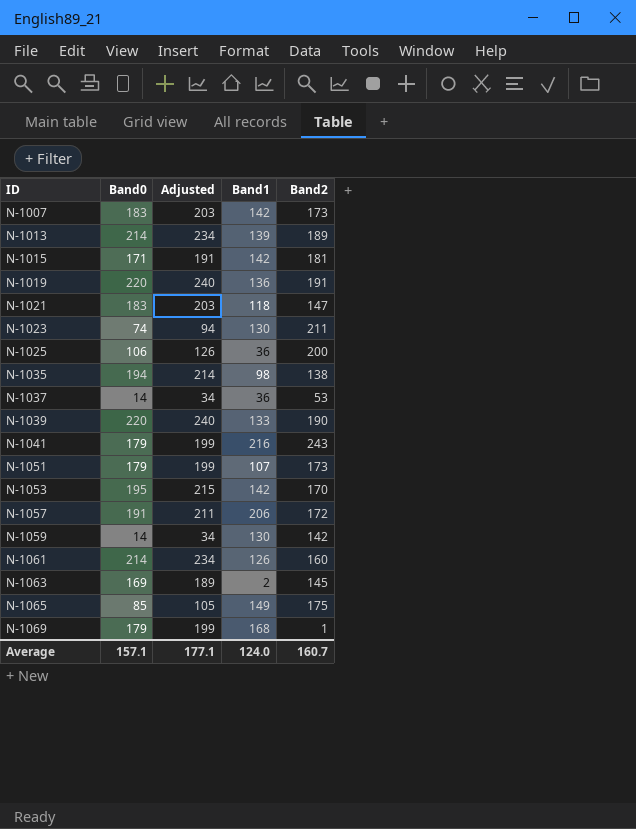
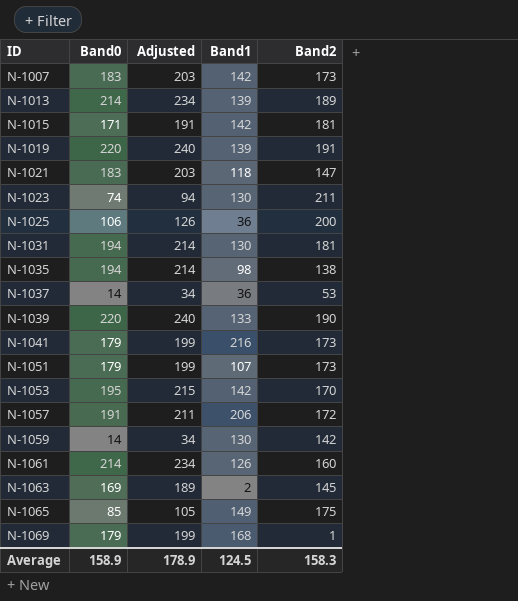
N-1019 | Band1: 136 -> 139
row N-1031: none -> 194 | 214 | 130 | 181
N-1041 | Band2: 243 -> 173
Average | Band0: 157.1 -> 158.9
Average | Adjusted: 177.1 -> 178.9
Average | Band1: 124.0 -> 124.5
Average | Band2: 160.7 -> 158.3

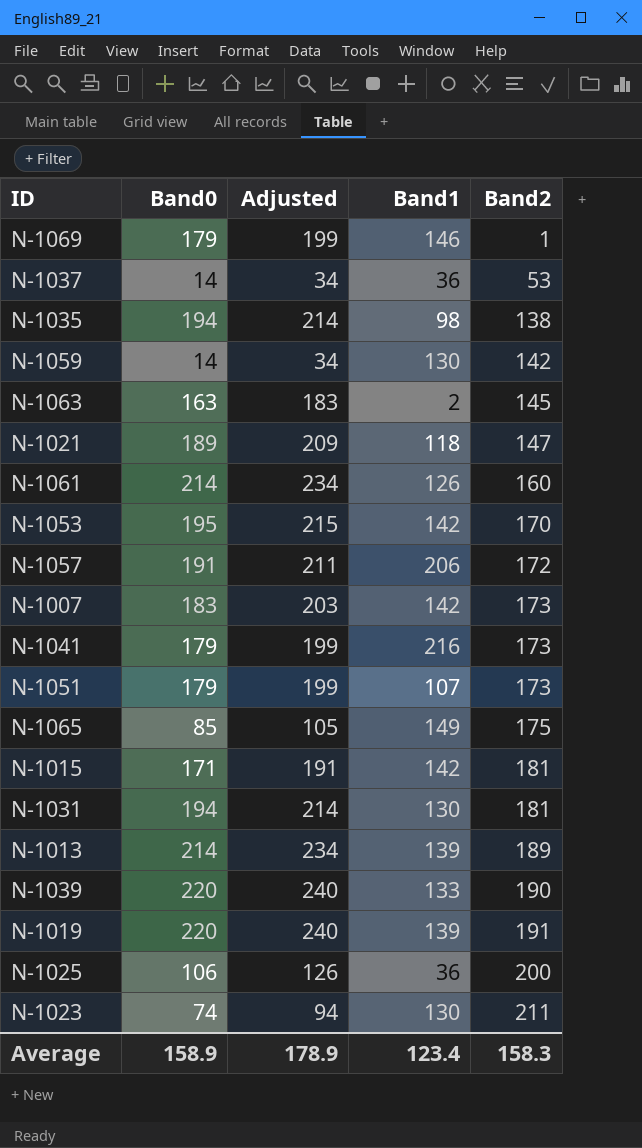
row order: ID ascending -> Band2 ascending
N-1069 | Band1: 168 -> 146
N-1063 | Band0: 169 -> 163
N-1063 | Adjusted: 189 -> 183
N-1021 | Band0: 183 -> 189
N-1021 | Adjusted: 203 -> 209
Average | Band1: 124.5 -> 123.4

